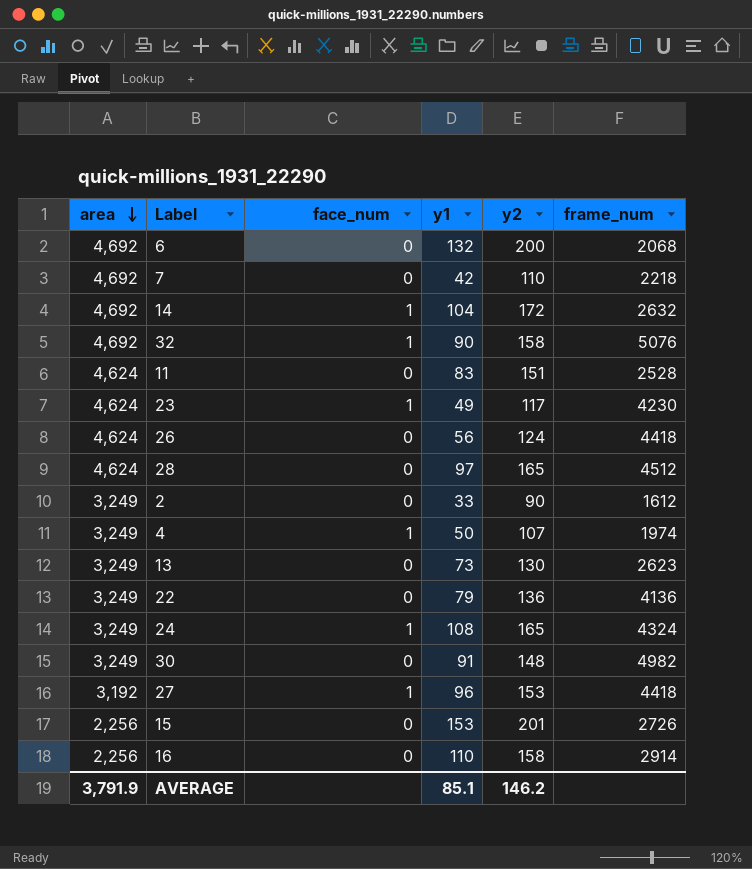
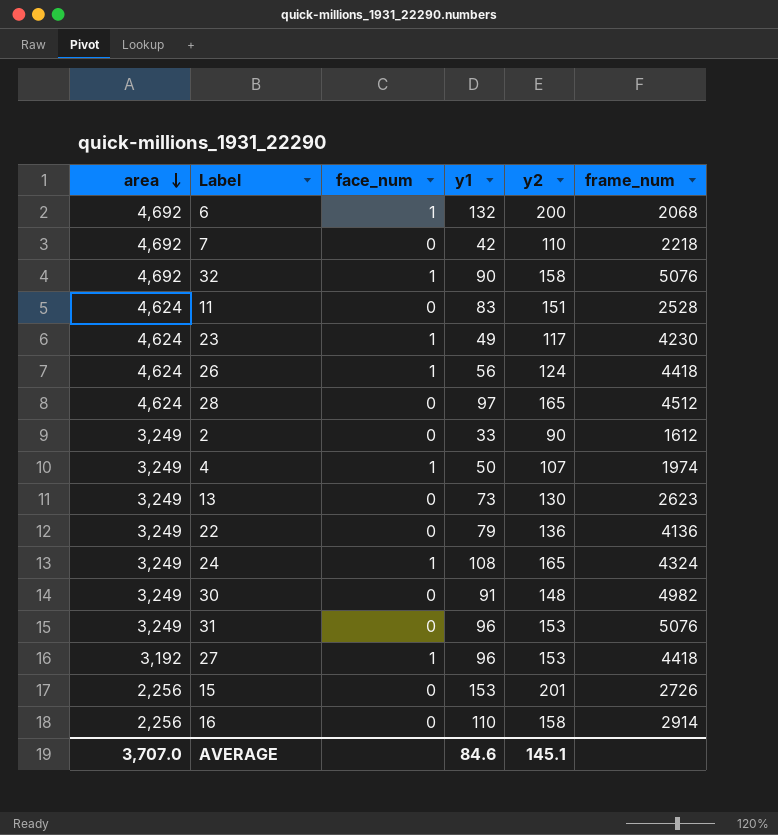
row 14: 4,692 | 1 | 104 | 172 | 2632 -> none
6 | face_num: 0 -> 1
26 | face_num: 0 -> 1
row 31: none -> 3,249 | 0 | 96 | 153 | 5076
AVERAGE | area: 3,791.9 -> 3,707.0
AVERAGE | y1: 85.1 -> 84.6
AVERAGE | y2: 146.2 -> 145.1

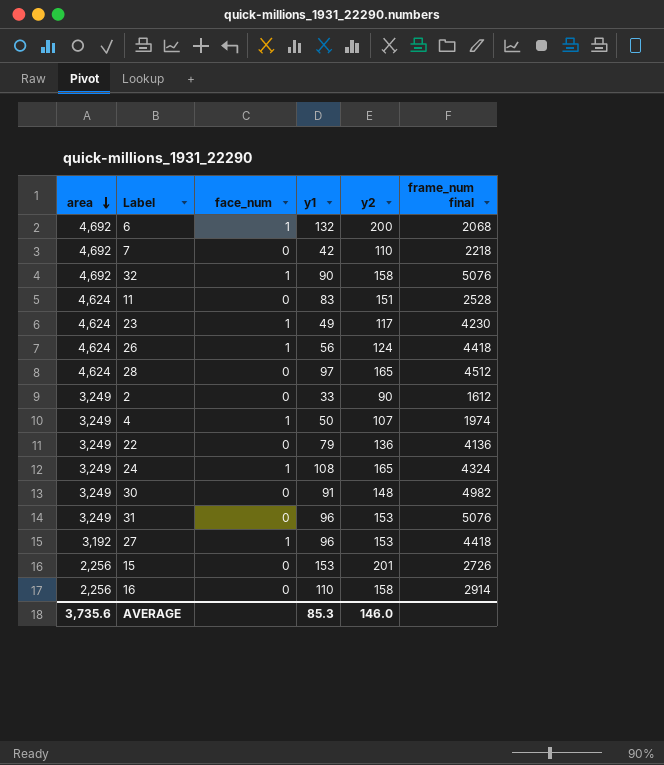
column name: frame_num -> frame_num final
row 13: 3,249 | 0 | 73 | 130 | 2623 -> none
AVERAGE | area: 3,707.0 -> 3,735.6
AVERAGE | y1: 84.6 -> 85.3
AVERAGE | y2: 145.1 -> 146.0

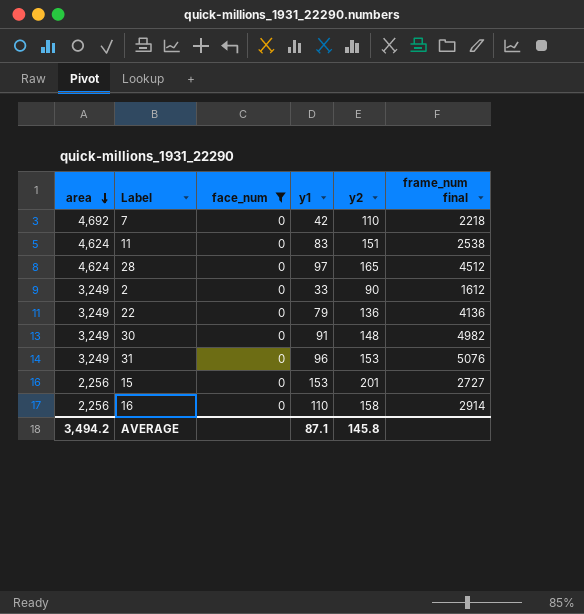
filter: none -> face_num = 0
11 | frame_num final: 2528 -> 2538
15 | frame_num final: 2726 -> 2727
AVERAGE | area: 3,735.6 -> 3,494.2
AVERAGE | y1: 85.3 -> 87.1
AVERAGE | y2: 146.0 -> 145.8

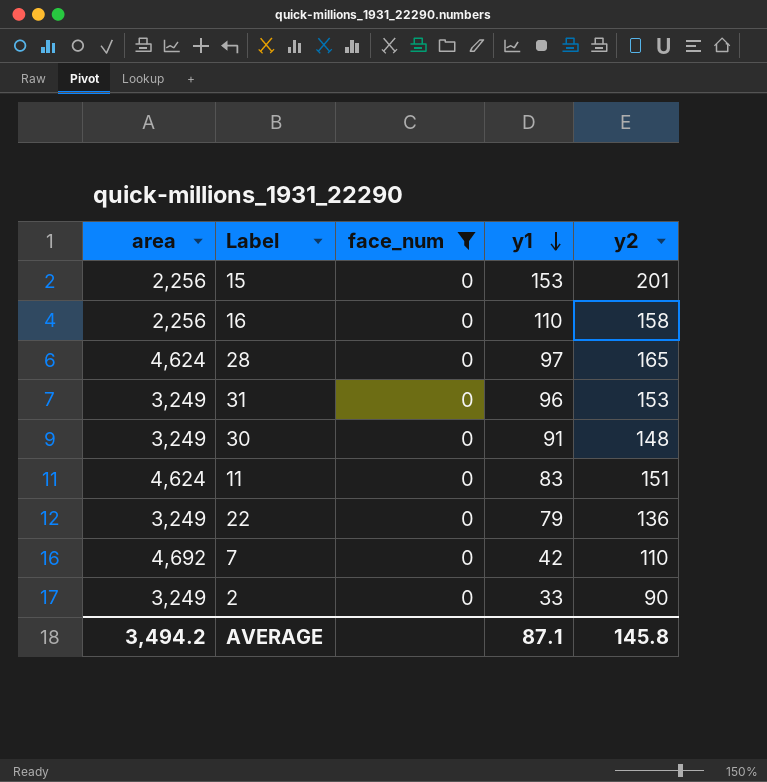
row order: area descending -> y1 descending
column frame_num final | position: 6 -> none

